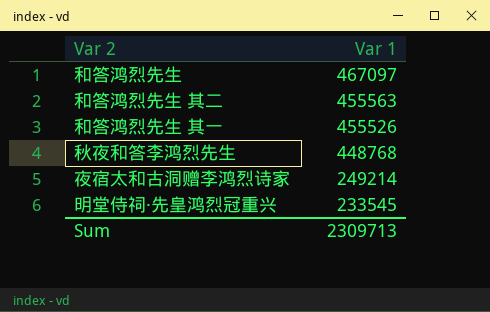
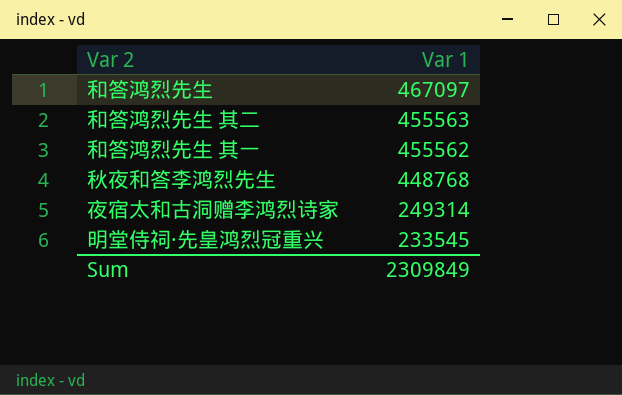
和答鸿烈先生 其一 | Var 1: 455526 -> 455562
夜宿太和古洞赠李鸿烈诗家 | Var 1: 249214 -> 249314
Sum | Var 1: 2309713 -> 2309849

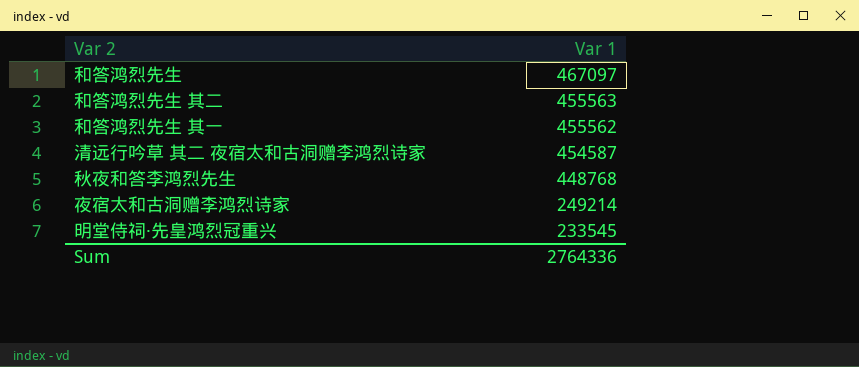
row 清远行吟草 其二 夜宿太和古洞赠李鸿烈诗家: none -> 454587
夜宿太和古洞赠李鸿烈诗家 | Var 1: 249314 -> 249214
Sum | Var 1: 2309849 -> 2764336

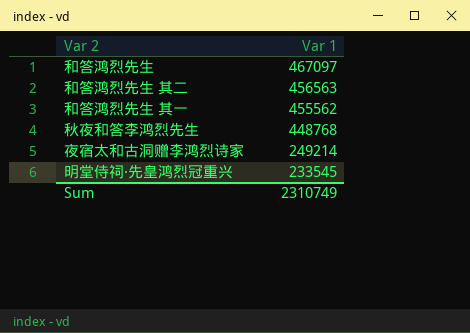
row 清远行吟草 其二 夜宿太和古洞赠李鸿烈诗家: 454587 -> none
和答鸿烈先生 其二 | Var 1: 455563 -> 456563
Sum | Var 1: 2764336 -> 2310749

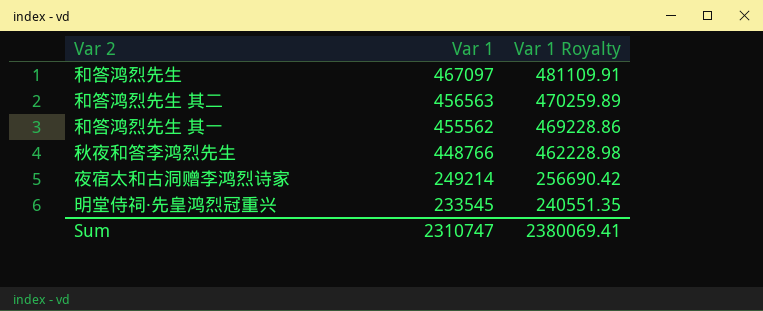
column Var 1 Royalty | formula: none -> [Var 1] * 1.03
秋夜和答李鸿烈先生 | Var 1: 448768 -> 448766
Sum | Var 1: 2310749 -> 2310747

